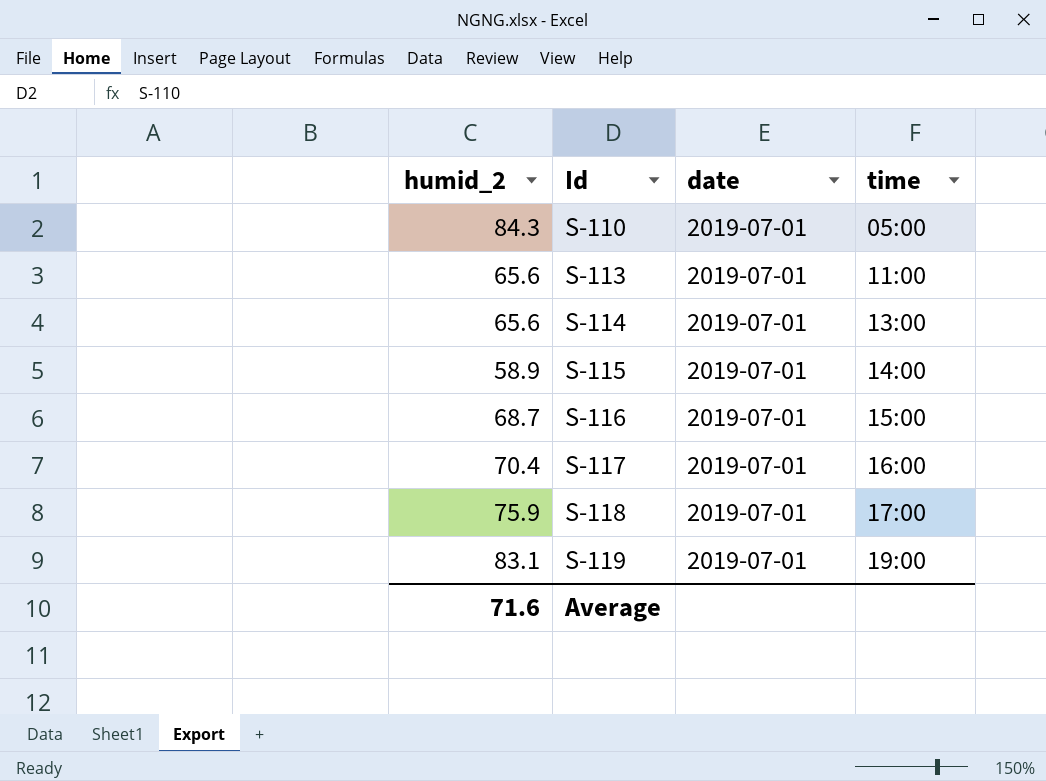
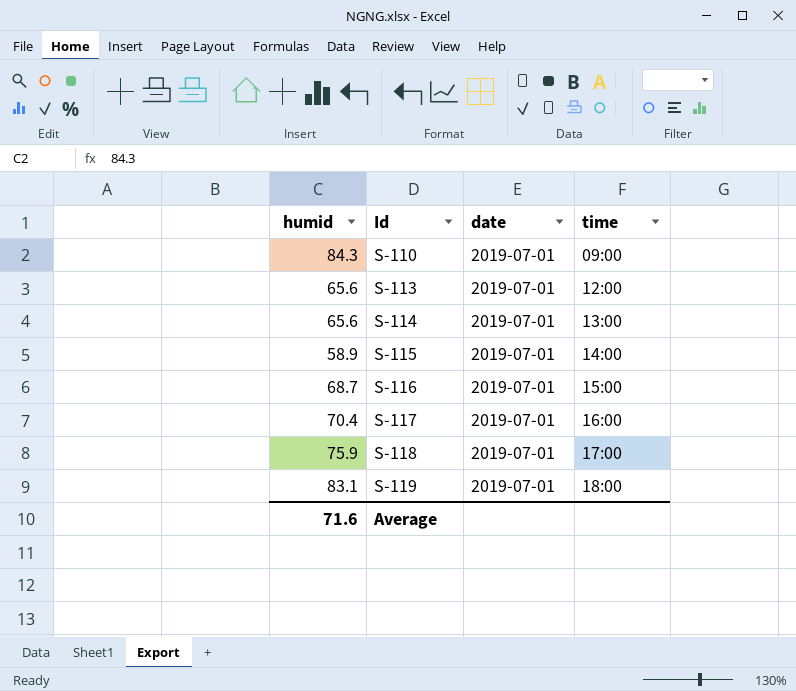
column name: humid_2 -> humid
S-110 | time: 05:00 -> 09:00
S-113 | time: 11:00 -> 12:00
S-119 | time: 19:00 -> 18:00

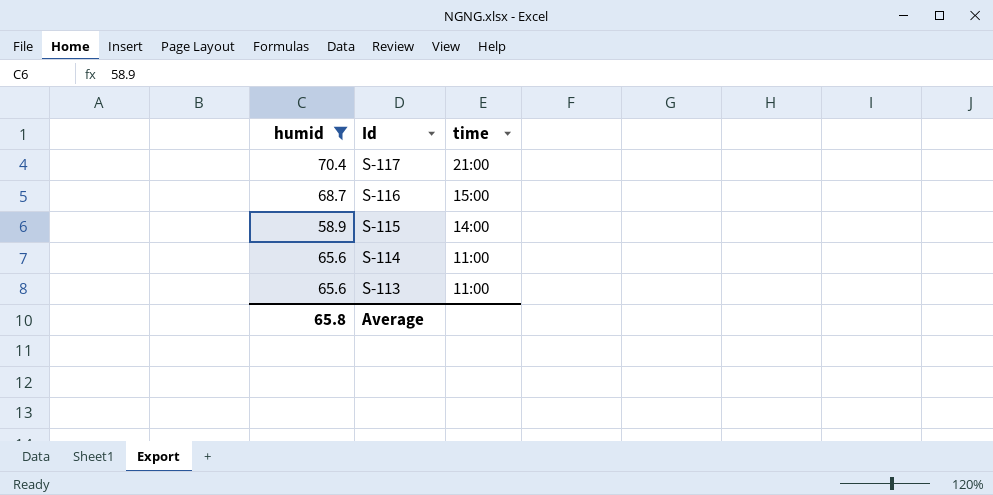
filter: none -> humid <= 70.4
row order: Id ascending -> Id descending
column date | position: 3 -> none
S-117 | time: 16:00 -> 21:00
S-114 | time: 13:00 -> 11:00
S-113 | time: 12:00 -> 11:00
Average | humid: 71.6 -> 65.8

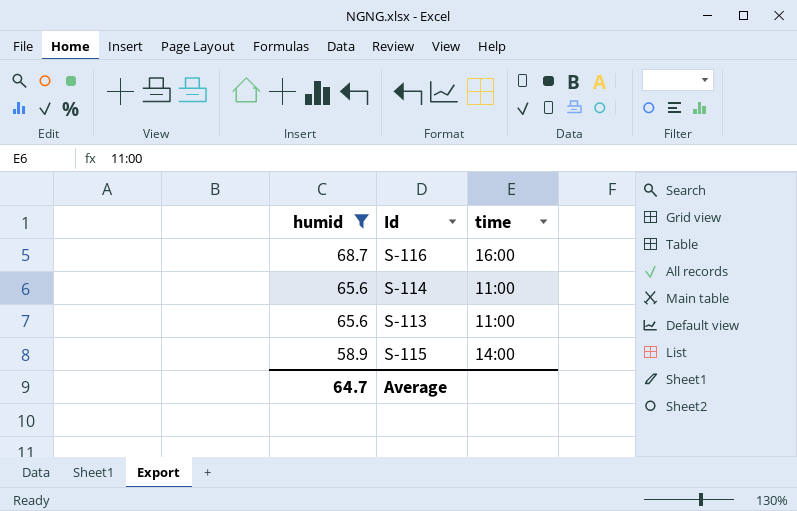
row order: Id descending -> humid descending
row S-117: 70.4 | 21:00 -> none
S-116 | time: 15:00 -> 16:00
Average | humid: 65.8 -> 64.7

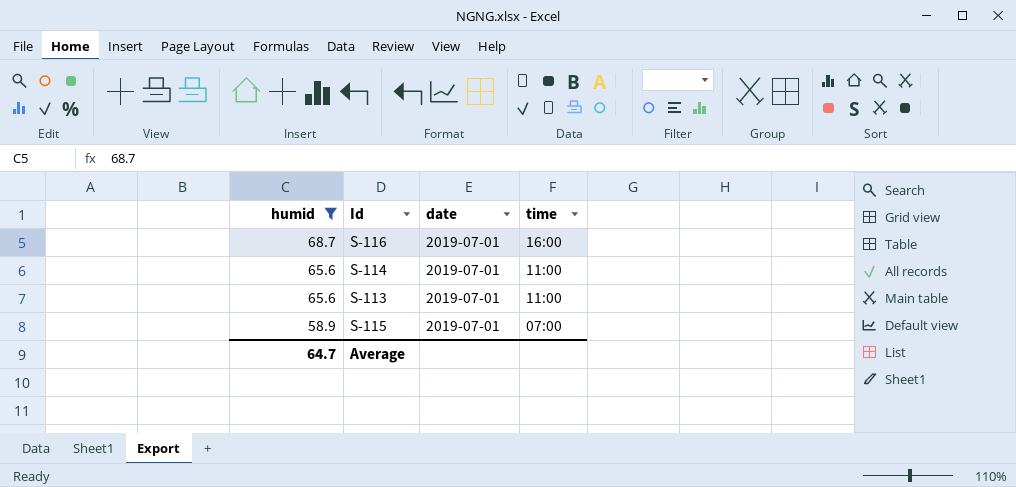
column date | position: none -> 3
S-115 | time: 14:00 -> 07:00

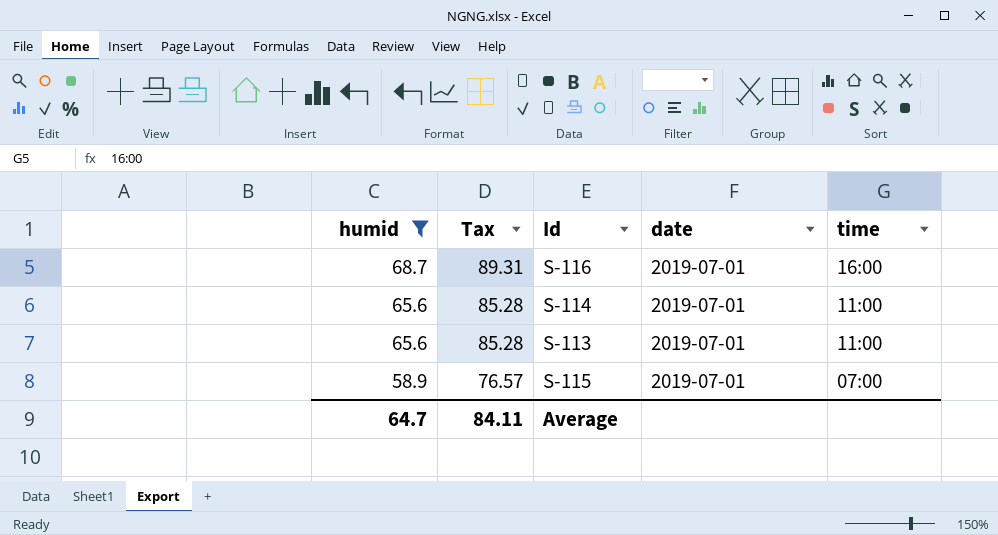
column Tax | formula: none -> [humid] * 1.3

